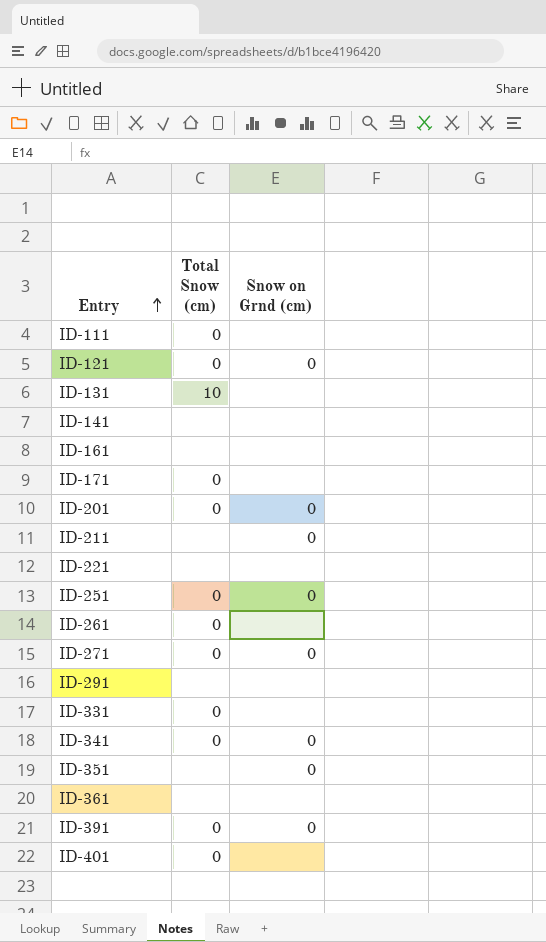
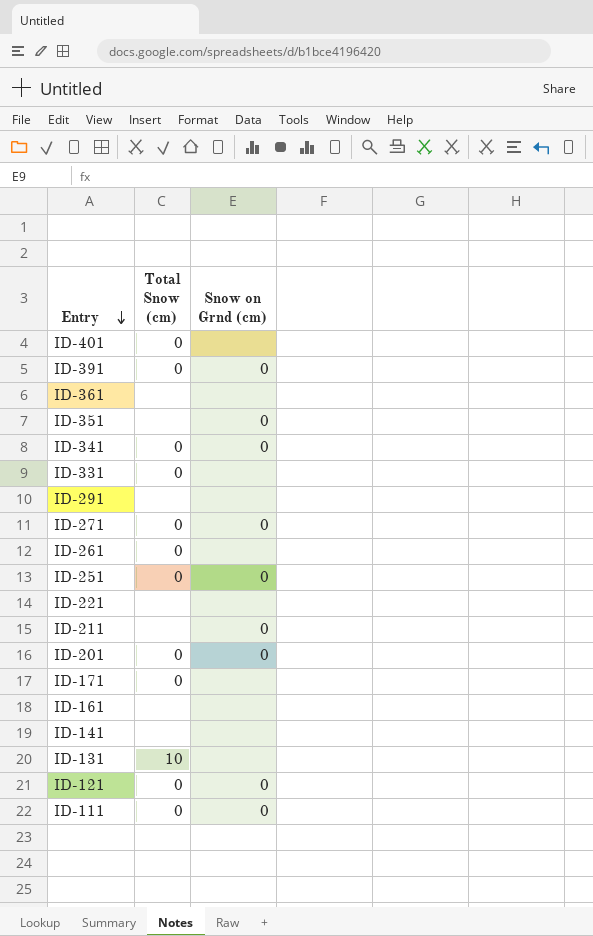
row order: Entry ascending -> Entry descending
ID-111 | Snow on Grnd (cm): none -> 0

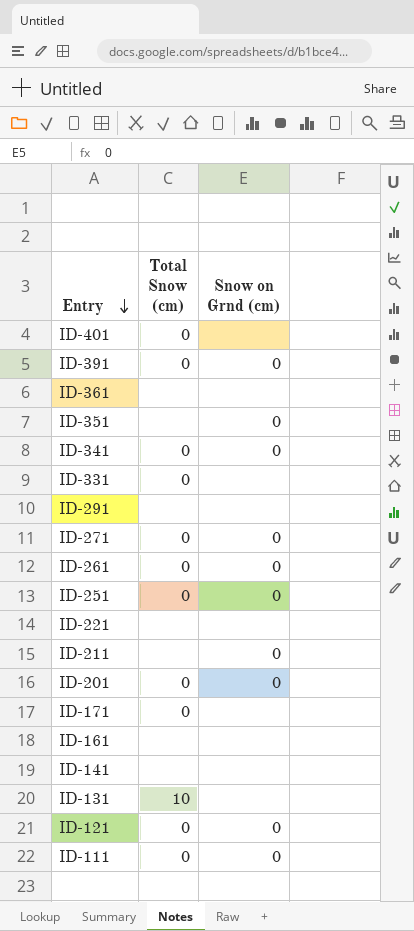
ID-261 | Snow on Grnd (cm): none -> 0

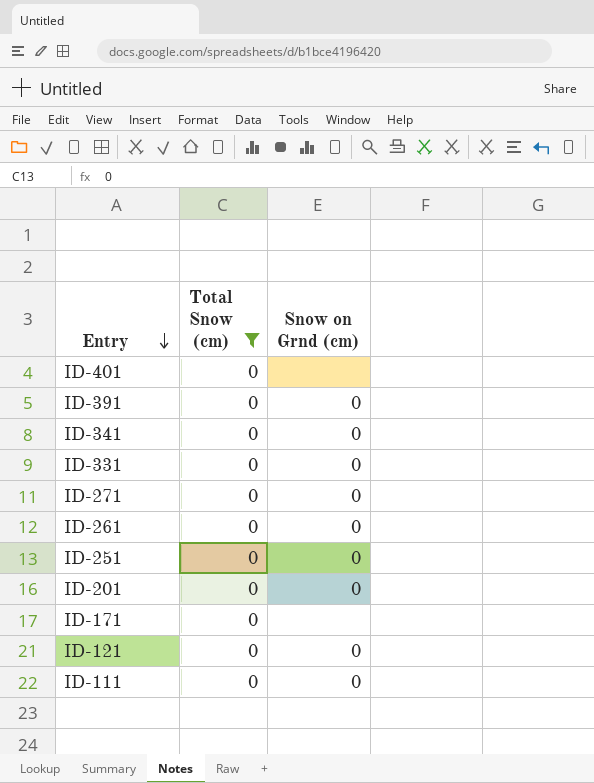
filter: none -> Total Snow (cm) = 0
ID-331 | Snow on Grnd (cm): none -> 0

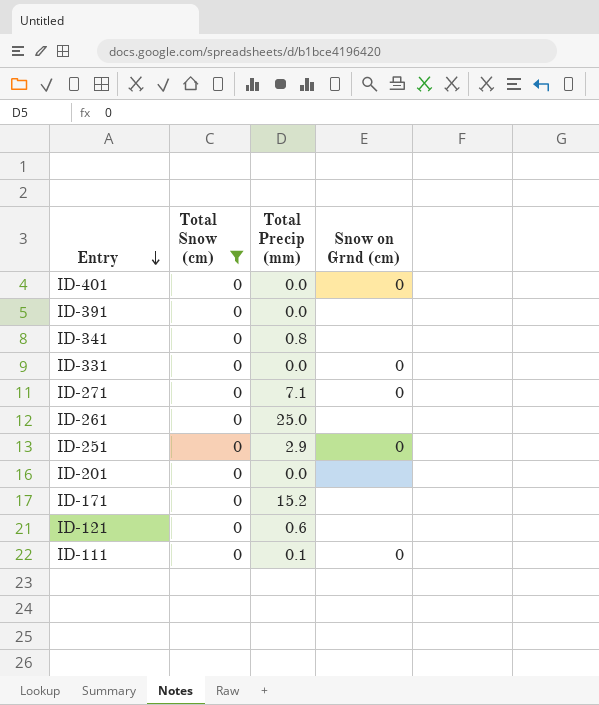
column Total Precip (mm) | position: none -> 3
ID-401 | Snow on Grnd (cm): none -> 0
ID-391 | Snow on Grnd (cm): 0 -> none
ID-341 | Snow on Grnd (cm): 0 -> none
ID-261 | Snow on Grnd (cm): 0 -> none
ID-201 | Snow on Grnd (cm): 0 -> none
ID-121 | Snow on Grnd (cm): 0 -> none

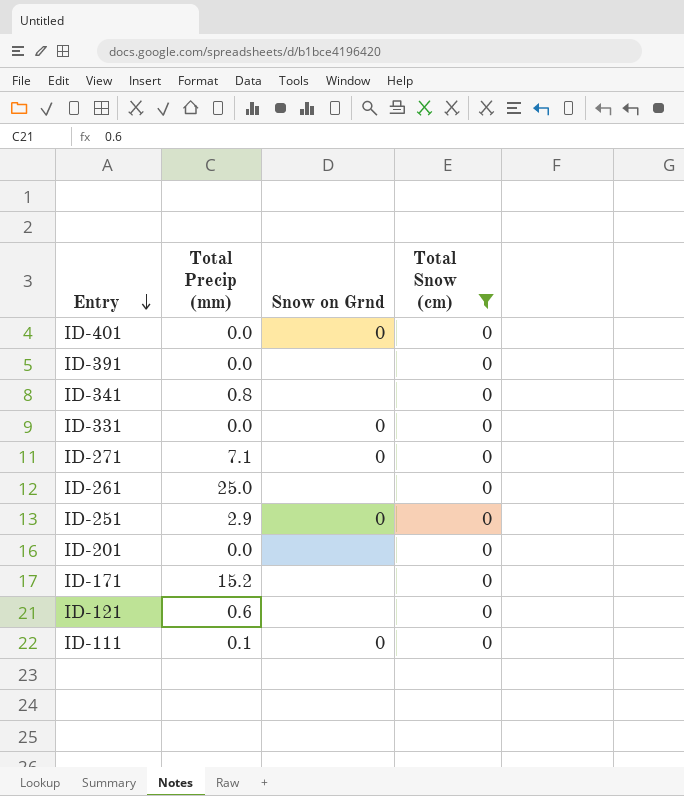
column name: Snow on Grnd (cm) -> Snow on Grnd
column Total Snow (cm) | position: 2 -> 4

